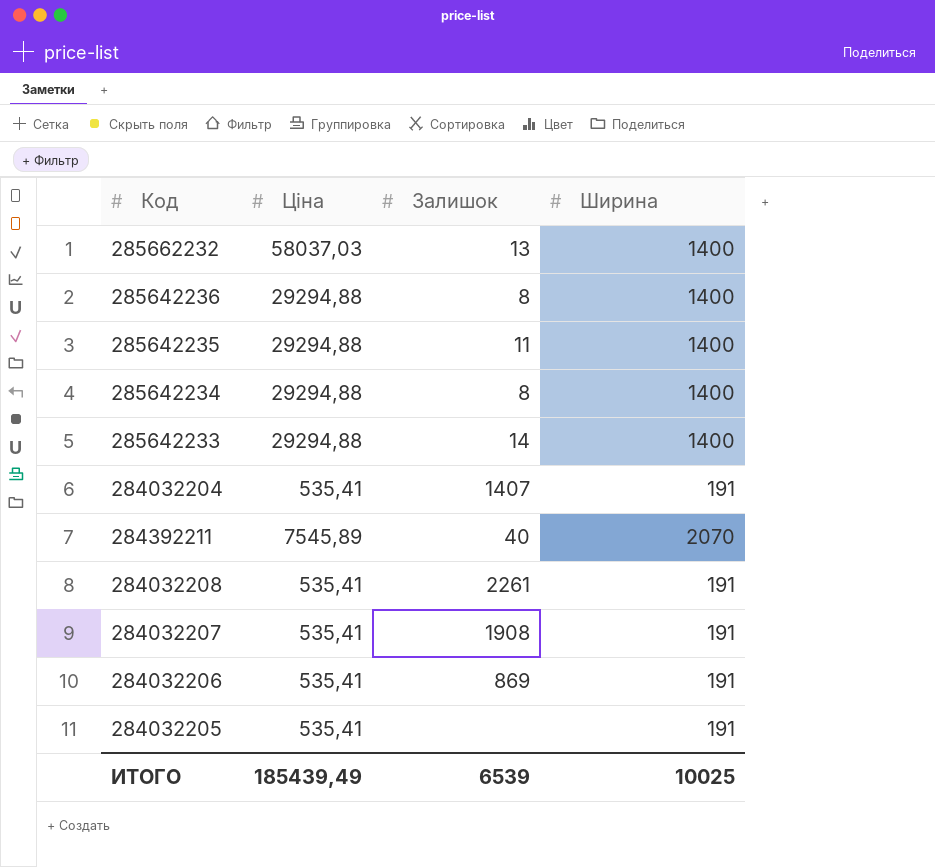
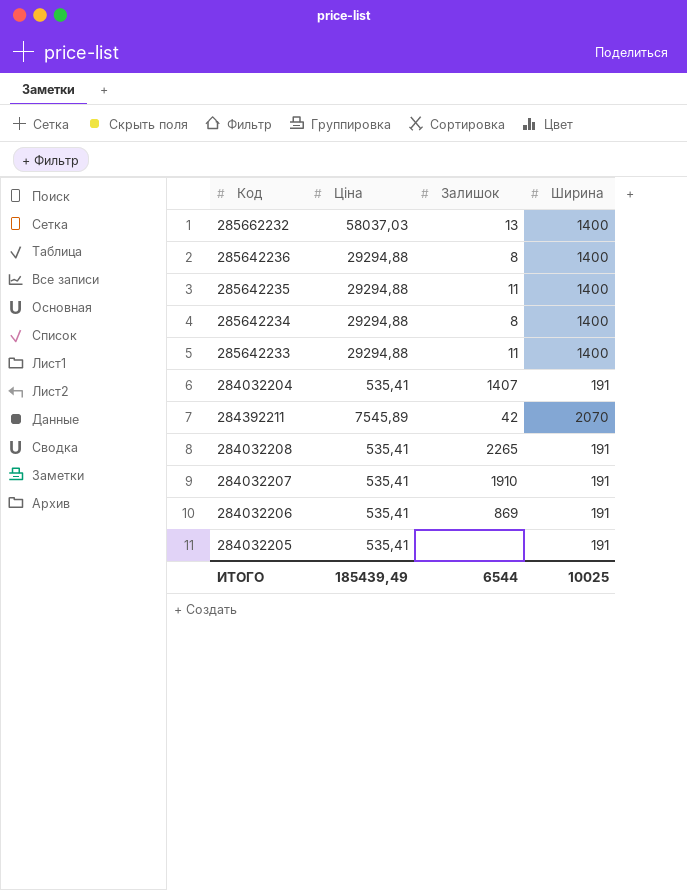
285642233 | Залишок: 14 -> 11
284392211 | Залишок: 40 -> 42
284032208 | Залишок: 2261 -> 2265
284032207 | Залишок: 1908 -> 1910
ИТОГО | Залишок: 6539 -> 6544

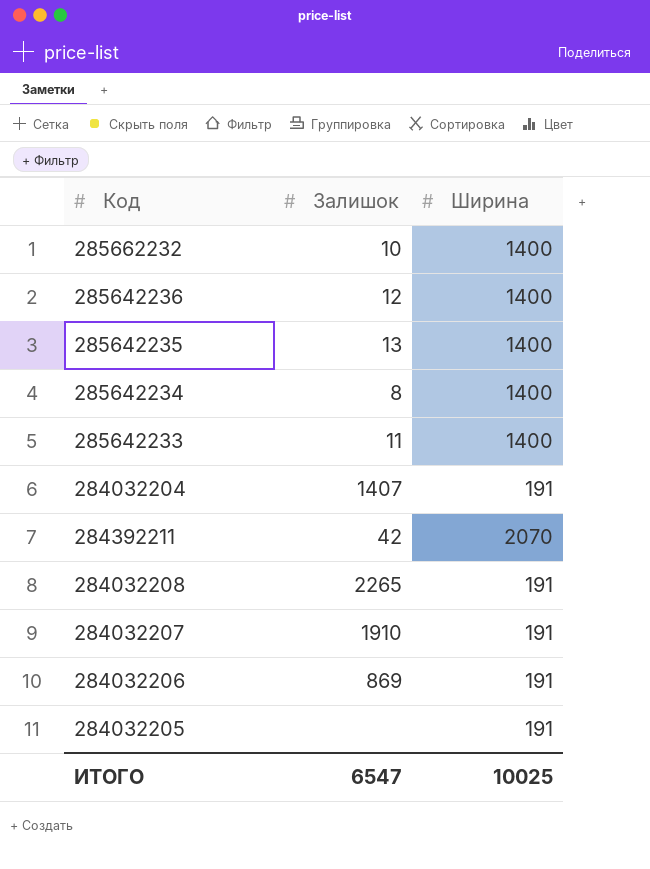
column Ціна | position: 2 -> none
285662232 | Залишок: 13 -> 10
285642236 | Залишок: 8 -> 12
285642235 | Залишок: 11 -> 13
ИТОГО | Залишок: 6544 -> 6547

